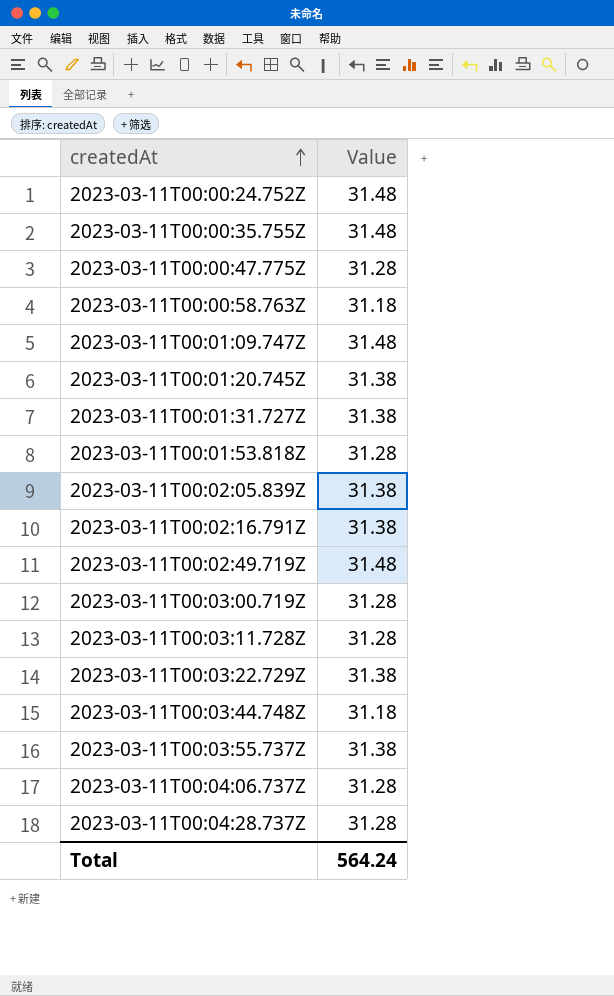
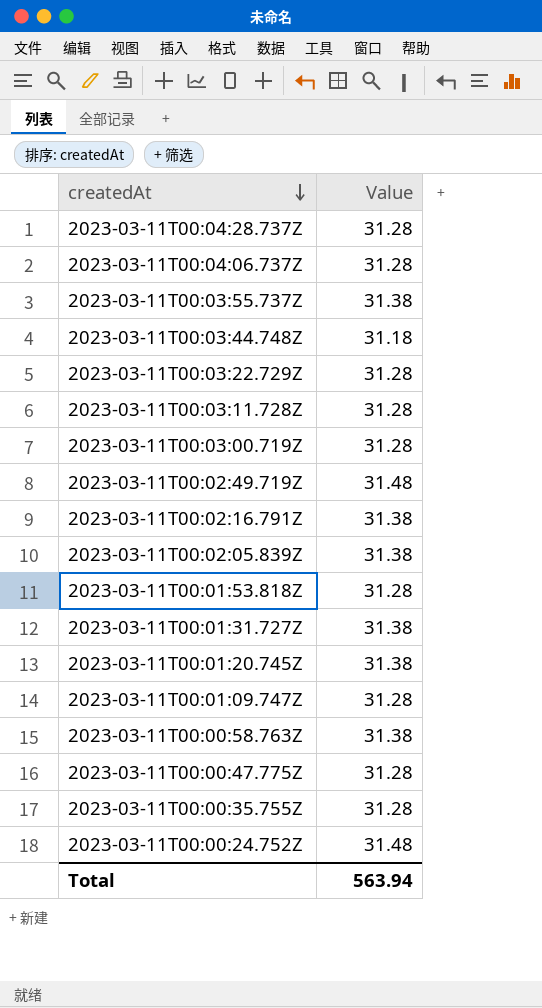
row order: createdAt ascending -> createdAt descending
2023-03-11T00:03:22.729Z | Value: 31.38 -> 31.28
2023-03-11T00:01:09.747Z | Value: 31.48 -> 31.28
2023-03-11T00:00:58.763Z | Value: 31.18 -> 31.38
2023-03-11T00:00:35.755Z | Value: 31.48 -> 31.28
Total | Value: 564.24 -> 563.94

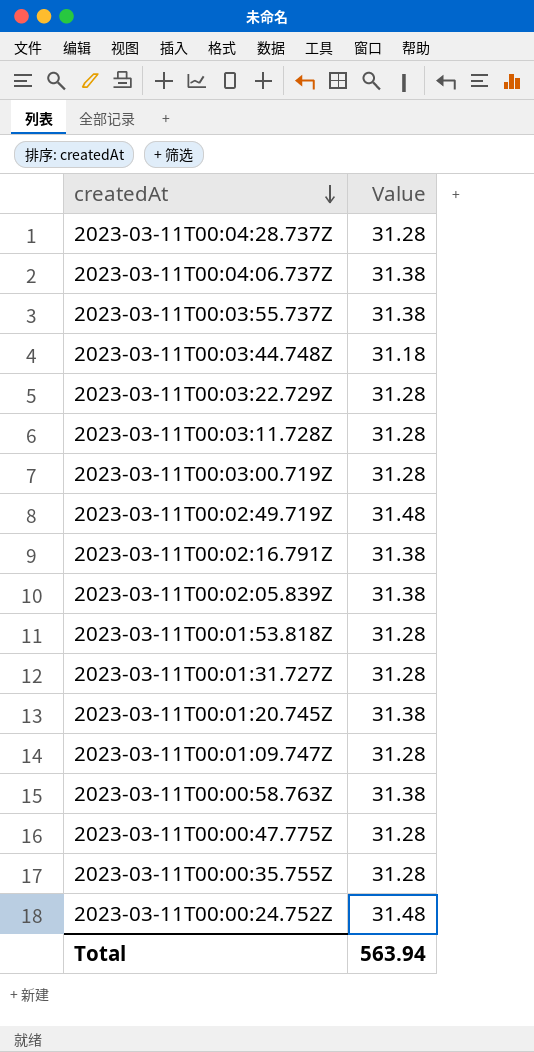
2023-03-11T00:04:06.737Z | Value: 31.28 -> 31.38
2023-03-11T00:01:31.727Z | Value: 31.38 -> 31.28

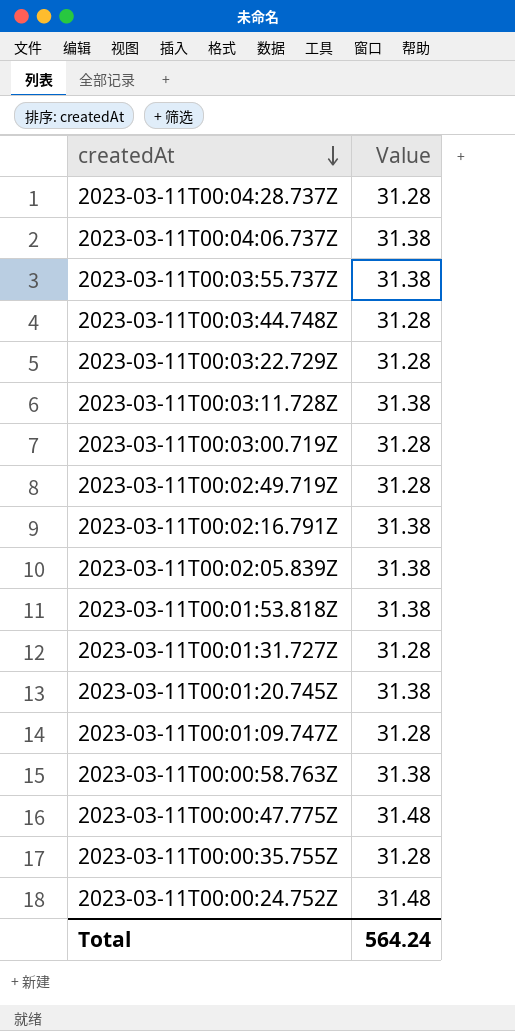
2023-03-11T00:03:44.748Z | Value: 31.18 -> 31.28
2023-03-11T00:03:11.728Z | Value: 31.28 -> 31.38
2023-03-11T00:02:49.719Z | Value: 31.48 -> 31.28
2023-03-11T00:01:53.818Z | Value: 31.28 -> 31.38
2023-03-11T00:00:47.775Z | Value: 31.28 -> 31.48
Total | Value: 563.94 -> 564.24

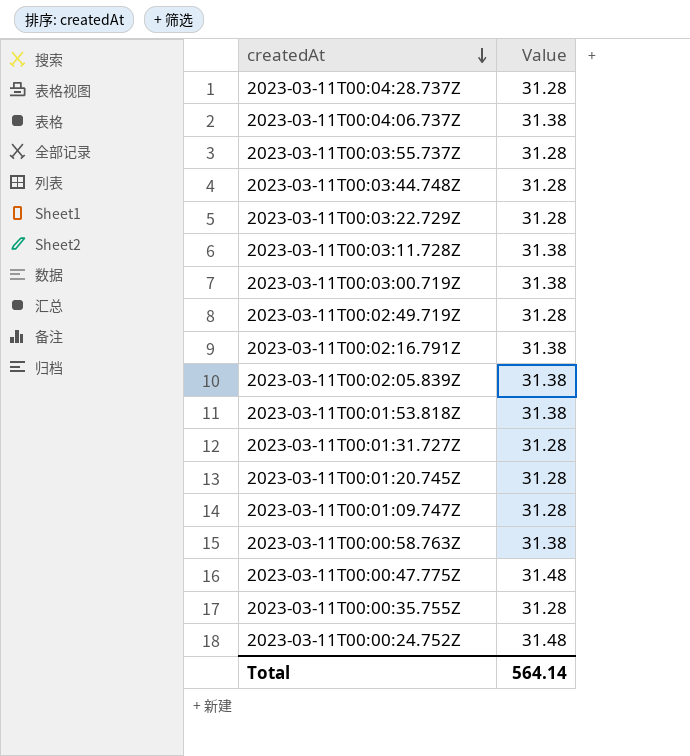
2023-03-11T00:03:55.737Z | Value: 31.38 -> 31.28
2023-03-11T00:03:00.719Z | Value: 31.28 -> 31.38
2023-03-11T00:01:20.745Z | Value: 31.38 -> 31.28
Total | Value: 564.24 -> 564.14

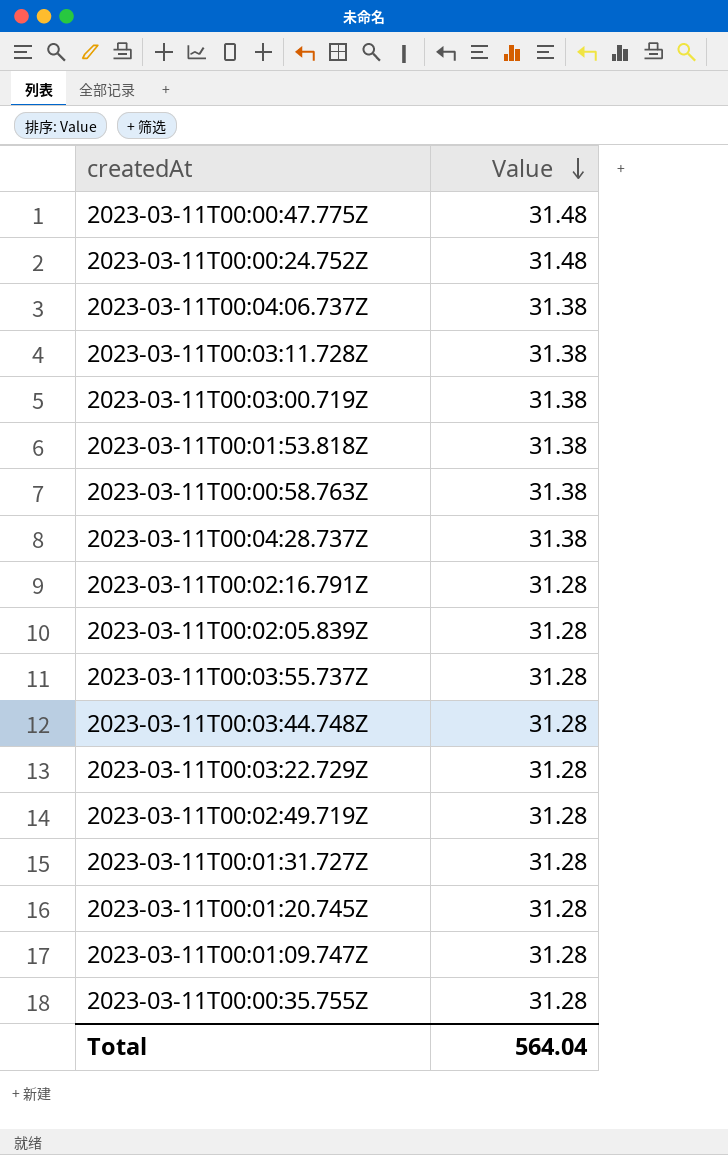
row order: createdAt descending -> Value descending
2023-03-11T00:04:28.737Z | Value: 31.28 -> 31.38
2023-03-11T00:02:16.791Z | Value: 31.38 -> 31.28
2023-03-11T00:02:05.839Z | Value: 31.38 -> 31.28
Total | Value: 564.14 -> 564.04

